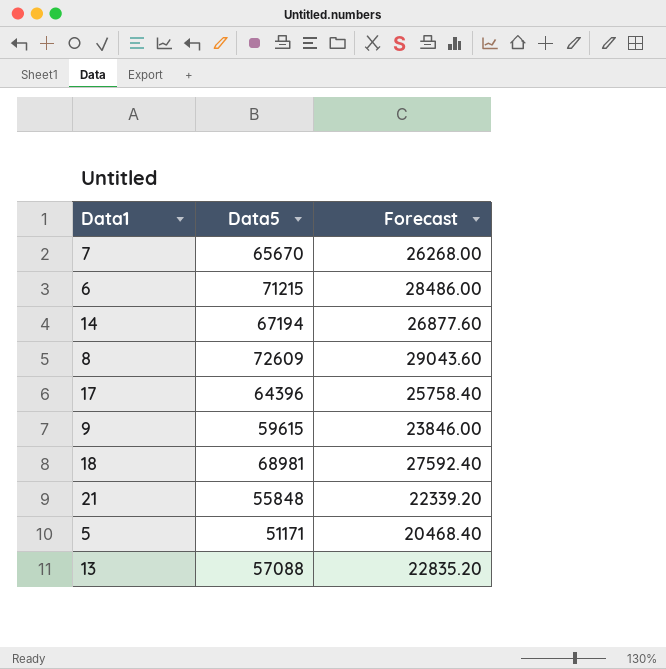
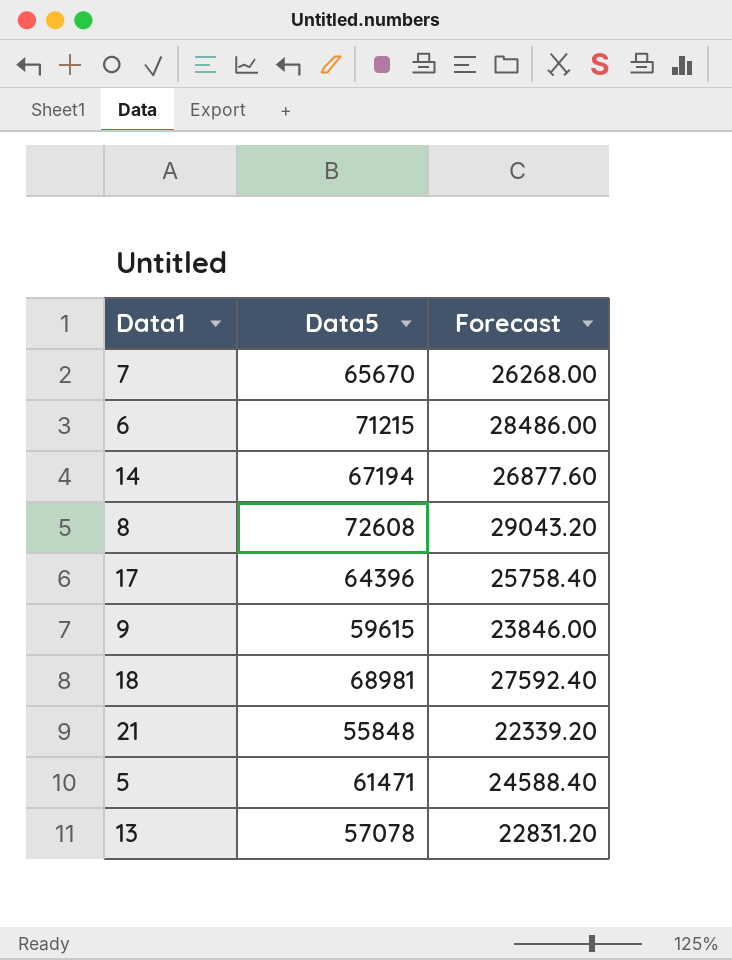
8 | Data5: 72609 -> 72608
8 | Forecast: 29043.60 -> 29043.20
5 | Data5: 51171 -> 61471
5 | Forecast: 20468.40 -> 24588.40
13 | Data5: 57088 -> 57078
13 | Forecast: 22835.20 -> 22831.20

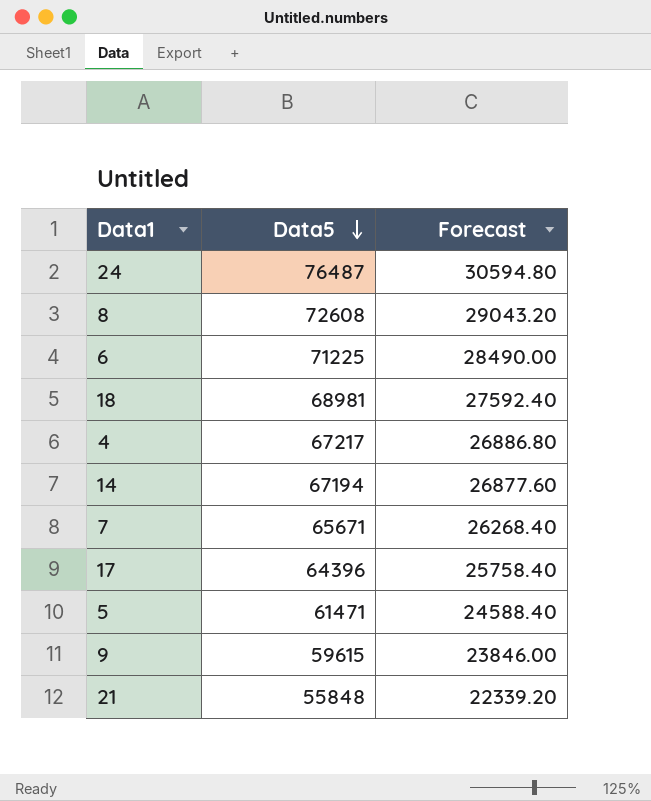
row order: none -> Data5 descending
row 13: 57078 | 22831.20 -> none
row 24: none -> 76487 | 30594.80
6 | Data5: 71215 -> 71225
6 | Forecast: 28486.00 -> 28490.00
row 4: none -> 67217 | 26886.80
7 | Data5: 65670 -> 65671
7 | Forecast: 26268.00 -> 26268.40

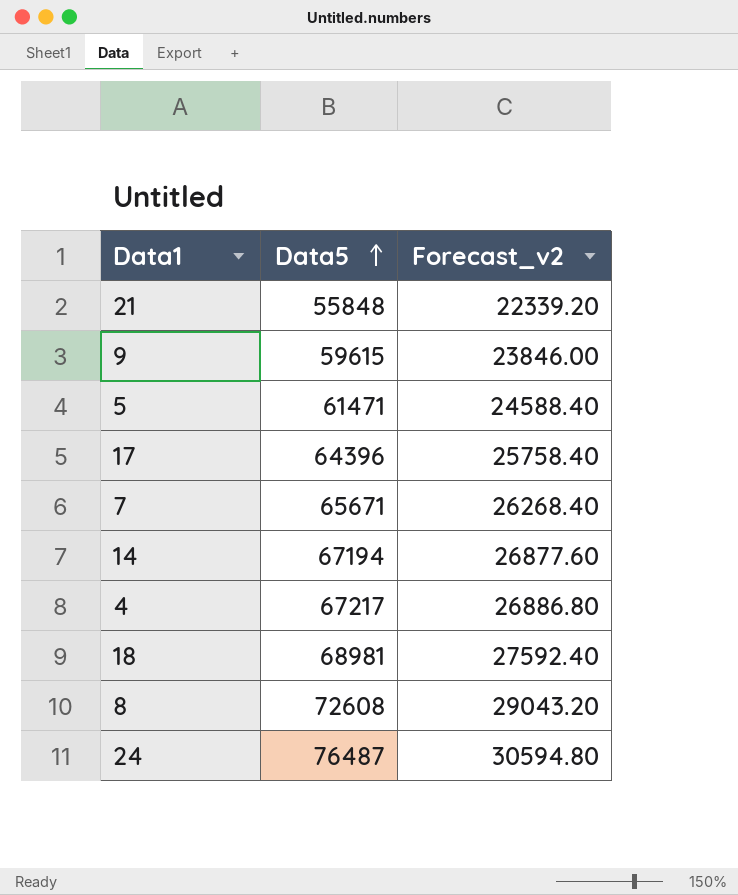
row order: Data5 descending -> Data5 ascending
column name: Forecast -> Forecast_v2
row 6: 71225 | 28490.00 -> none

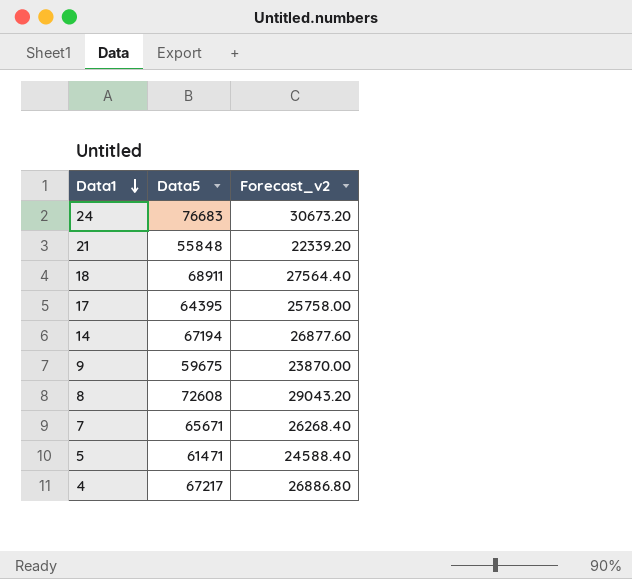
row order: Data5 ascending -> Data1 descending
24 | Data5: 76487 -> 76683
24 | Forecast_v2: 30594.80 -> 30673.20
18 | Data5: 68981 -> 68911
18 | Forecast_v2: 27592.40 -> 27564.40
17 | Data5: 64396 -> 64395
17 | Forecast_v2: 25758.40 -> 25758.00
9 | Data5: 59615 -> 59675
9 | Forecast_v2: 23846.00 -> 23870.00

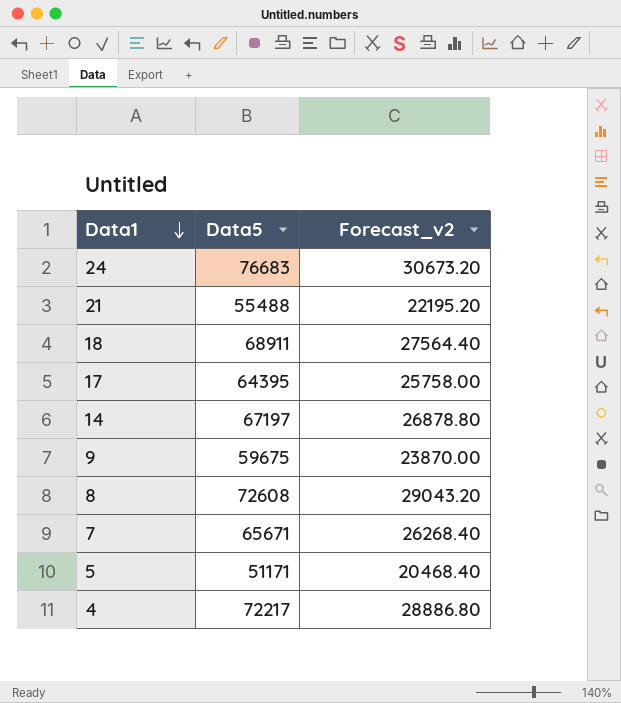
21 | Data5: 55848 -> 55488
21 | Forecast_v2: 22339.20 -> 22195.20
14 | Data5: 67194 -> 67197
14 | Forecast_v2: 26877.60 -> 26878.80
5 | Data5: 61471 -> 51171
5 | Forecast_v2: 24588.40 -> 20468.40
4 | Data5: 67217 -> 72217
4 | Forecast_v2: 26886.80 -> 28886.80

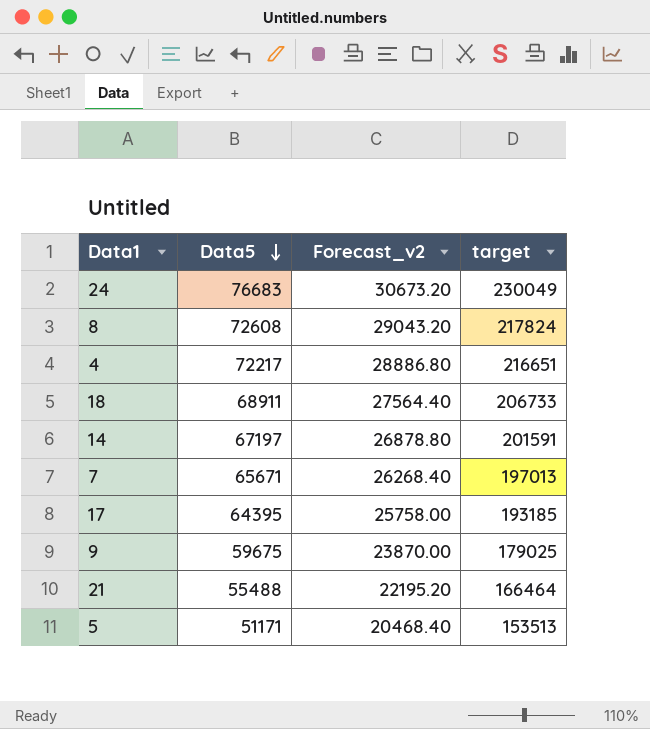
row order: Data1 descending -> Data5 descending
column target | formula: none -> [Data5] * 3

